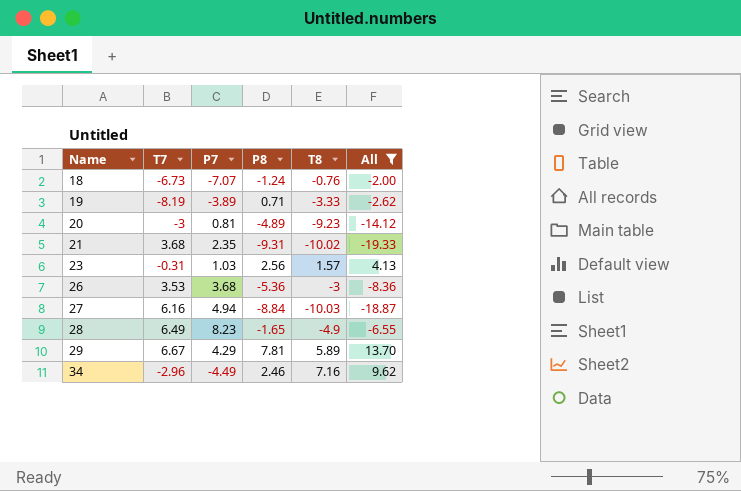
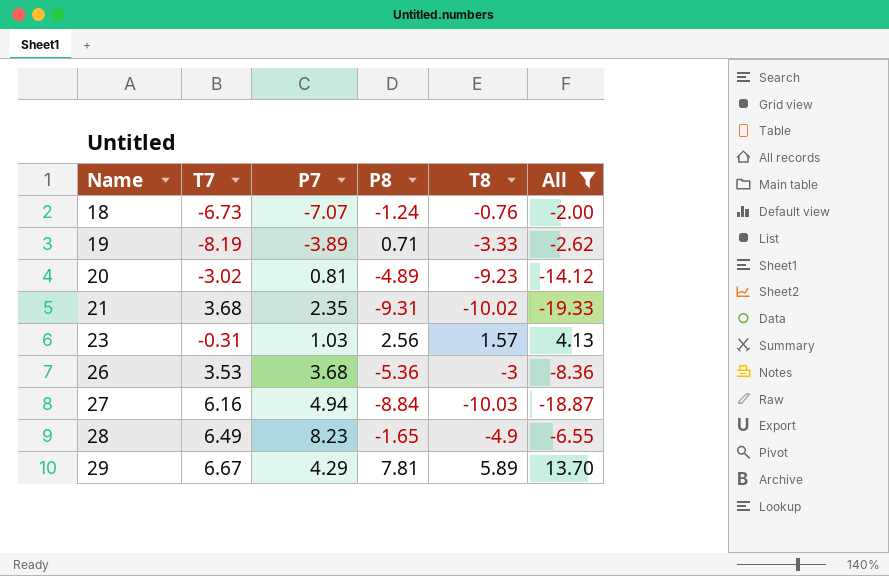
row 34: -2.96 | -4.49 | 2.46 | 7.16 | 9.62 -> none
20 | T7: -3 -> -3.02

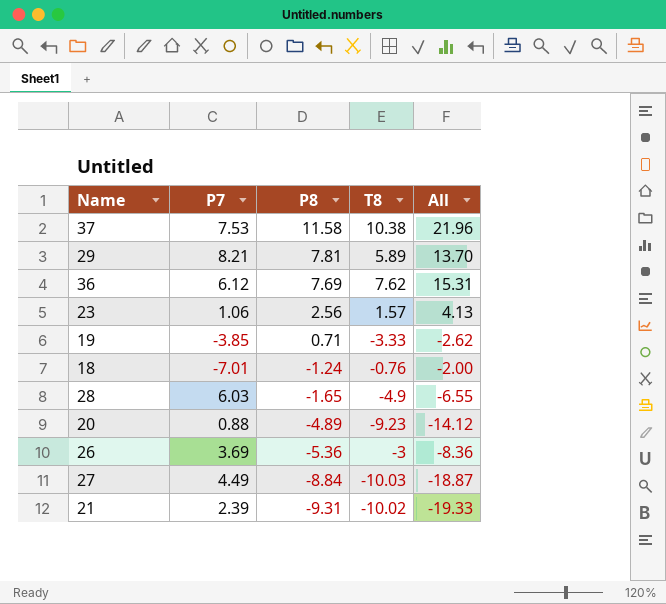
filter: All <= 13.70 -> none
row order: Name ascending -> P8 descending
column T7 | position: 2 -> none
29 | P7: 4.29 -> 8.21
23 | P7: 1.03 -> 1.06
19 | P7: -3.89 -> -3.85
18 | P7: -7.07 -> -7.01
28 | P7: 8.23 -> 6.03
20 | P7: 0.81 -> 0.88
26 | P7: 3.68 -> 3.69
27 | P7: 4.94 -> 4.49
21 | P7: 2.35 -> 2.39

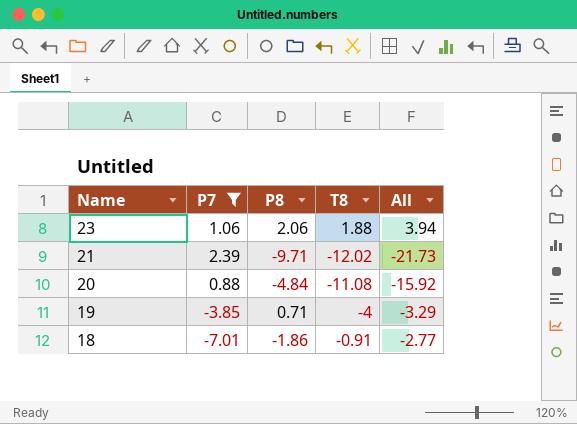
filter: none -> P7 <= 2.39
row order: P8 descending -> Name descending
23 | P8: 2.56 -> 2.06
23 | T8: 1.57 -> 1.88
23 | All: 4.13 -> 3.94
21 | P8: -9.31 -> -9.71
21 | T8: -10.02 -> -12.02
21 | All: -19.33 -> -21.73
20 | P8: -4.89 -> -4.84
20 | T8: -9.23 -> -11.08
20 | All: -14.12 -> -15.92
19 | T8: -3.33 -> -4
19 | All: -2.62 -> -3.29
18 | P8: -1.24 -> -1.86
18 | T8: -0.76 -> -0.91
18 | All: -2.00 -> -2.77

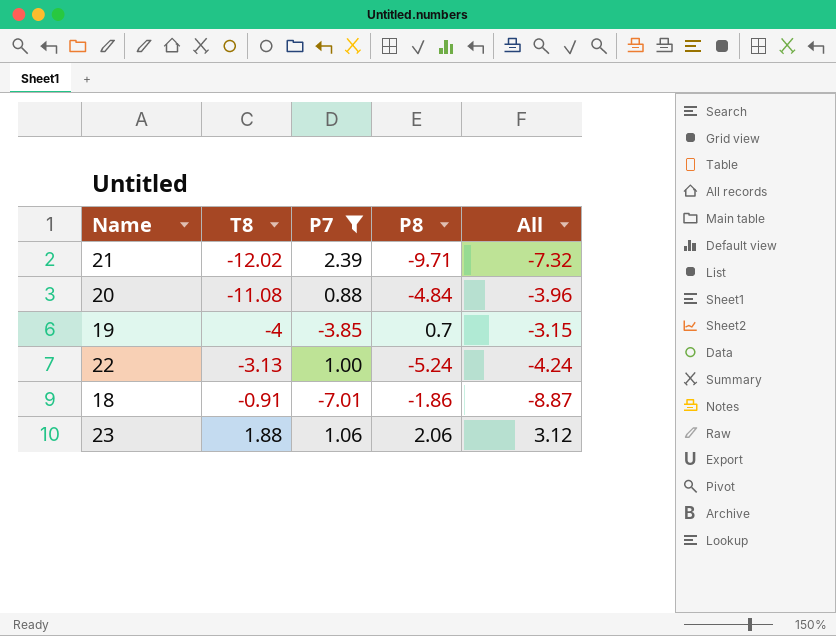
row order: Name descending -> T8 ascending
column T8 | position: 4 -> 2
column All | formula: [P8] + [T8] -> [P7] + [P8]
19 | P8: 0.71 -> 0.7
row 22: none -> -3.13 | 1.00 | -5.24 | -4.24

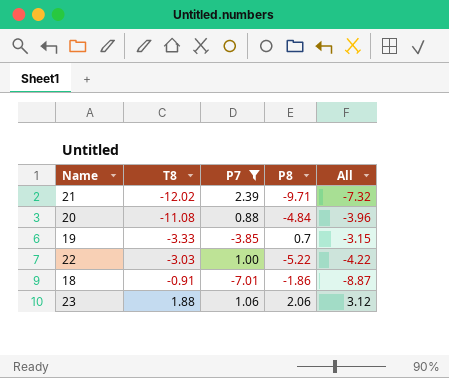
19 | T8: -4 -> -3.33
22 | T8: -3.13 -> -3.03
22 | P8: -5.24 -> -5.22
22 | All: -4.24 -> -4.22

